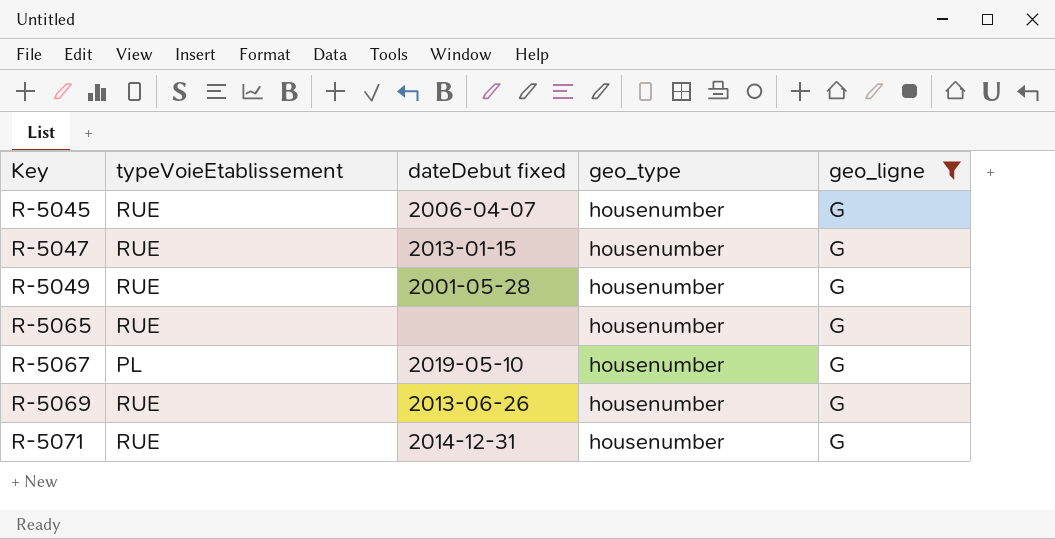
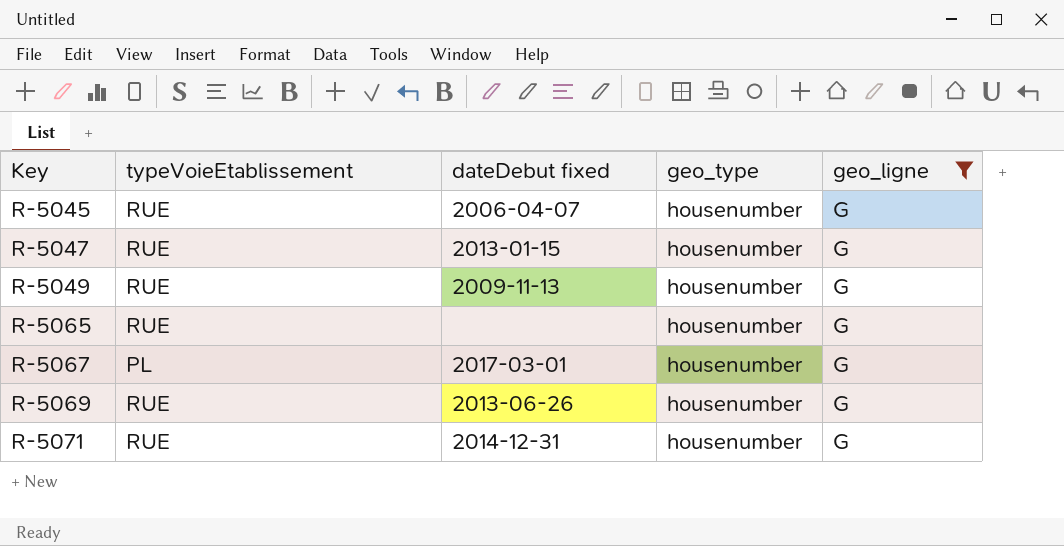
R-5049 | dateDebut fixed: 2001-05-28 -> 2009-11-13
R-5067 | dateDebut fixed: 2019-05-10 -> 2017-03-01

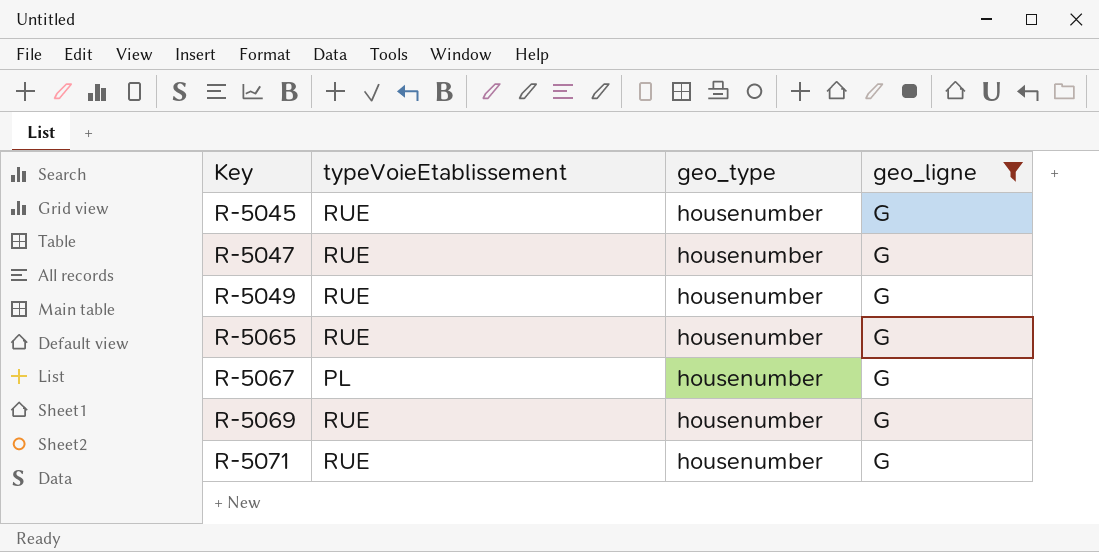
column dateDebut fixed | position: 3 -> none

